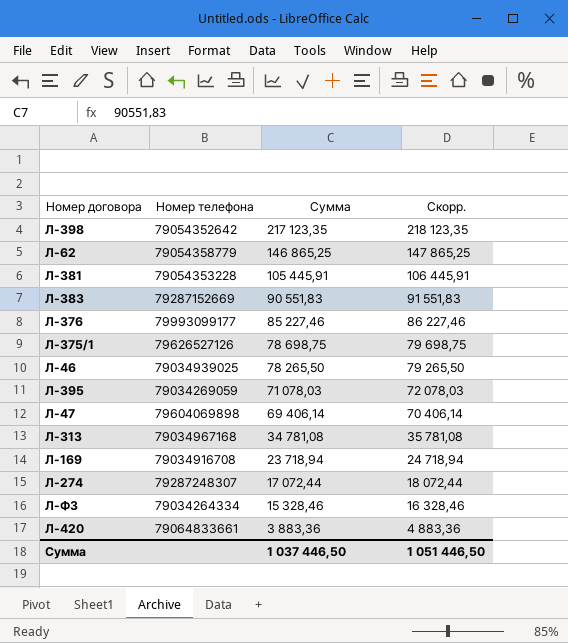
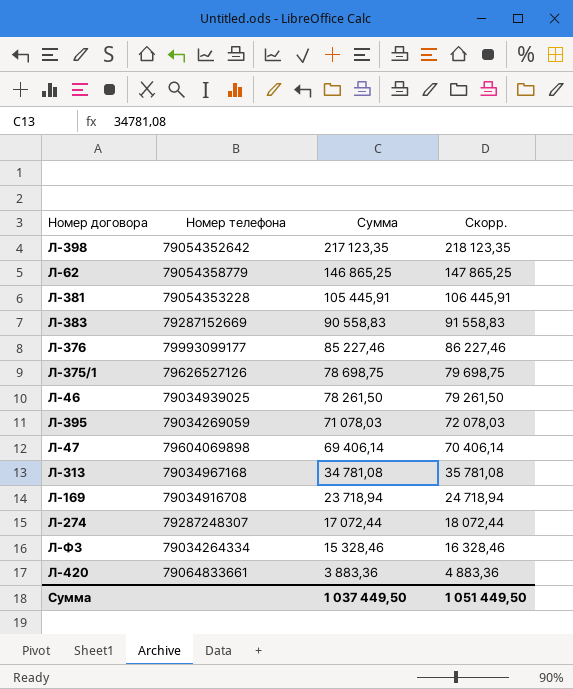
Л-383 | Сумма: 90 551,83 -> 90 558,83
Л-383 | Скорр.: 91 551,83 -> 91 558,83
Л-46 | Сумма: 78 265,50 -> 78 261,50
Л-46 | Скорр.: 79 265,50 -> 79 261,50
Сумма | Сумма: 1 037 446,50 -> 1 037 449,50
Сумма | Скорр.: 1 051 446,50 -> 1 051 449,50

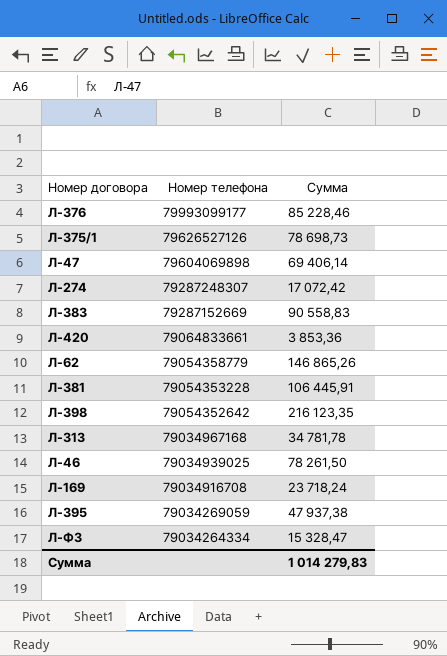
row order: Сумма descending -> Номер телефона descending
column Скорр. | formula: [Сумма] + 1000 -> none
Л-376 | Сумма: 85 227,46 -> 85 228,46
Л-375/1 | Сумма: 78 698,75 -> 78 698,73
Л-274 | Сумма: 17 072,44 -> 17 072,42
Л-420 | Сумма: 3 883,36 -> 3 853,36
Л-62 | Сумма: 146 865,25 -> 146 865,26
Л-381 | Сумма: 105 445,91 -> 106 445,91
Л-398 | Сумма: 217 123,35 -> 216 123,35
Л-313 | Сумма: 34 781,08 -> 34 781,78
Л-169 | Сумма: 23 718,94 -> 23 718,24
Л-395 | Сумма: 71 078,03 -> 47 937,38
Л-Ф3 | Сумма: 15 328,46 -> 15 328,47
Сумма | Сумма: 1 037 449,50 -> 1 014 279,83

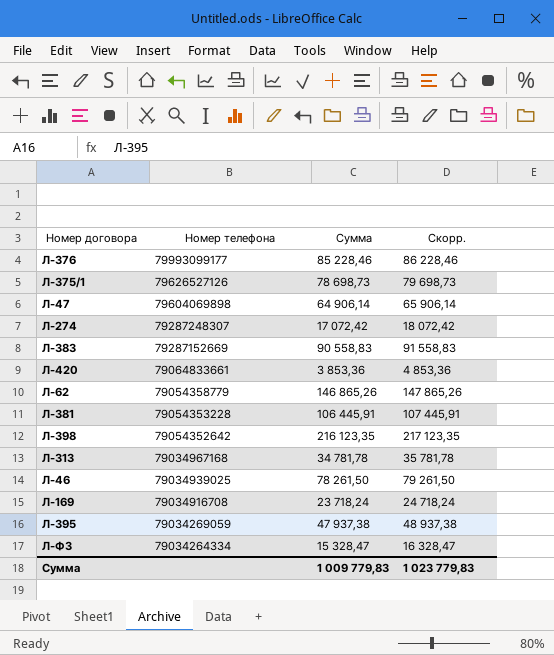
column Скорр. | formula: none -> [Сумма] + 1000
Л-47 | Сумма: 69 406,14 -> 64 906,14
Сумма | Сумма: 1 014 279,83 -> 1 009 779,83

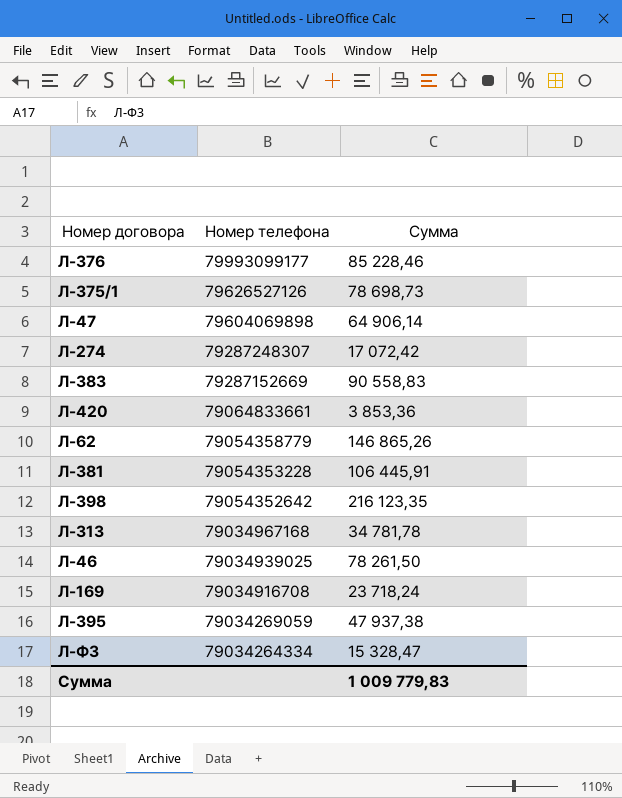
column Скорр. | formula: [Сумма] + 1000 -> none

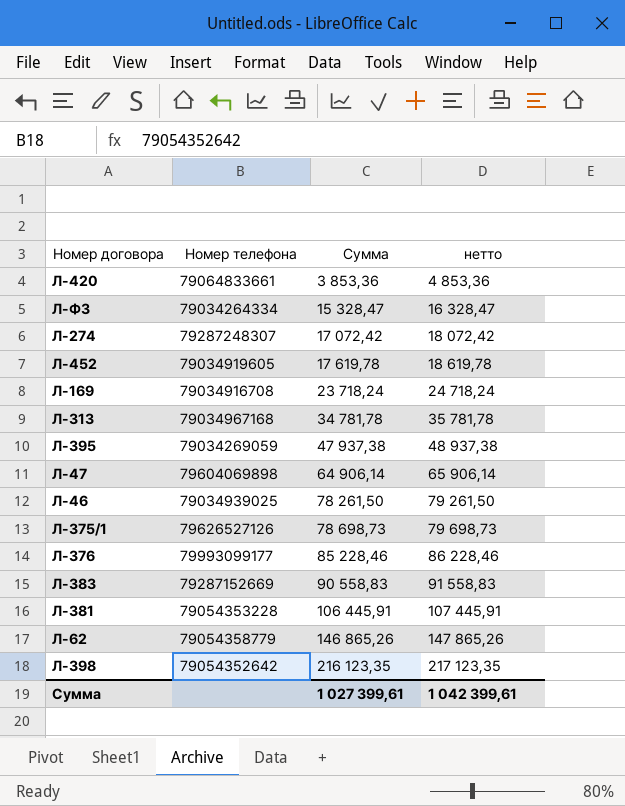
row order: Номер телефона descending -> Сумма ascending
column нетто | formula: none -> [Сумма] + 1000
row Л-452: none -> 79034919605 | 17 619,78 | 18 619,78
Сумма | Сумма: 1 009 779,83 -> 1 027 399,61

